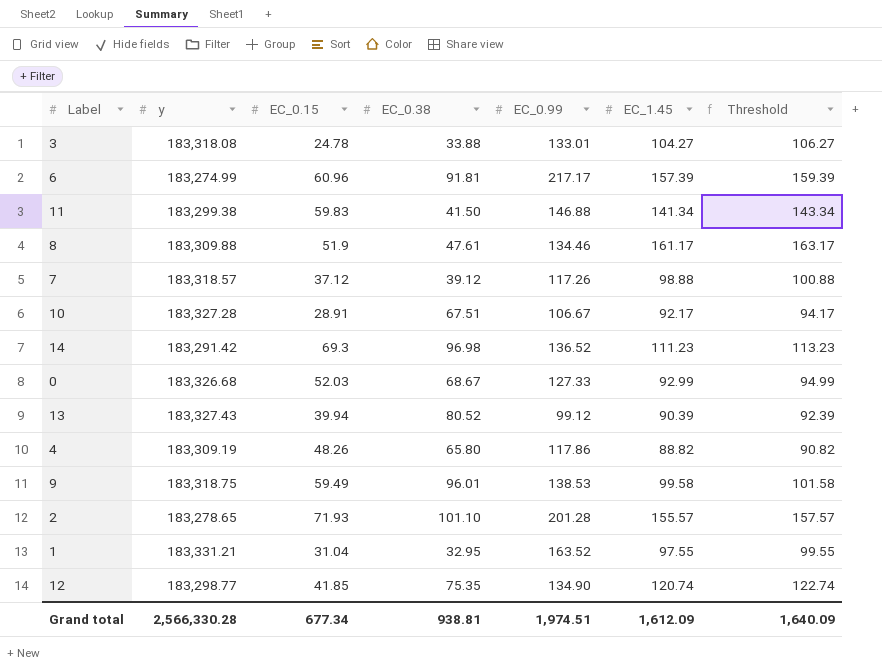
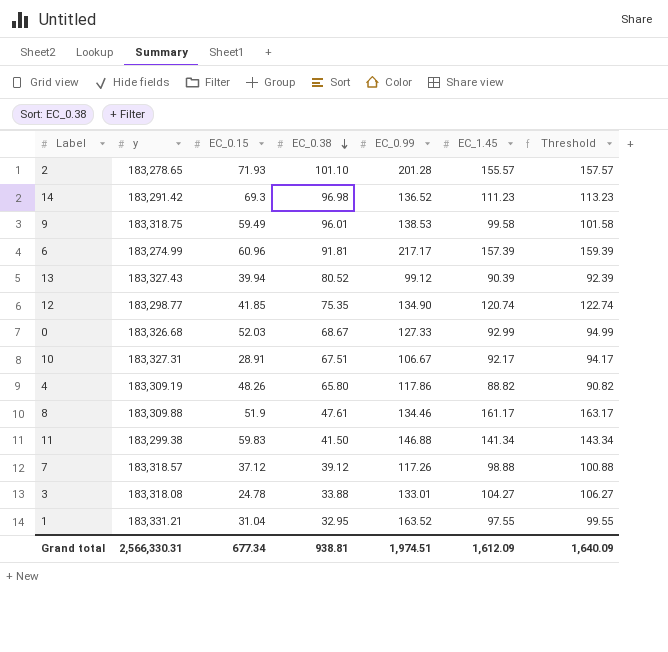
row order: none -> EC_0.38 descending
10 | y: 183,327.28 -> 183,327.31
Grand total | y: 2,566,330.28 -> 2,566,330.31

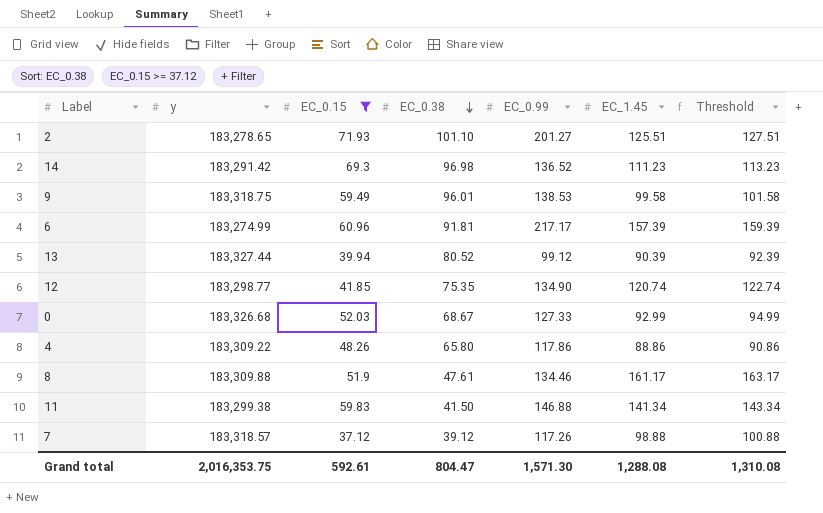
filter: none -> EC_0.15 >= 37.12
2 | EC_0.99: 201.28 -> 201.27
2 | EC_1.45: 155.57 -> 125.51
2 | Threshold: 157.57 -> 127.51
13 | y: 183,327.43 -> 183,327.44
4 | y: 183,309.19 -> 183,309.22
4 | EC_1.45: 88.82 -> 88.86
4 | Threshold: 90.82 -> 90.86
Grand total | y: 2,566,330.31 -> 2,016,353.75
Grand total | EC_0.15: 677.34 -> 592.61
Grand total | EC_0.38: 938.81 -> 804.47
Grand total | EC_0.99: 1,974.51 -> 1,571.30
Grand total | EC_1.45: 1,612.09 -> 1,288.08
Grand total | Threshold: 1,640.09 -> 1,310.08

